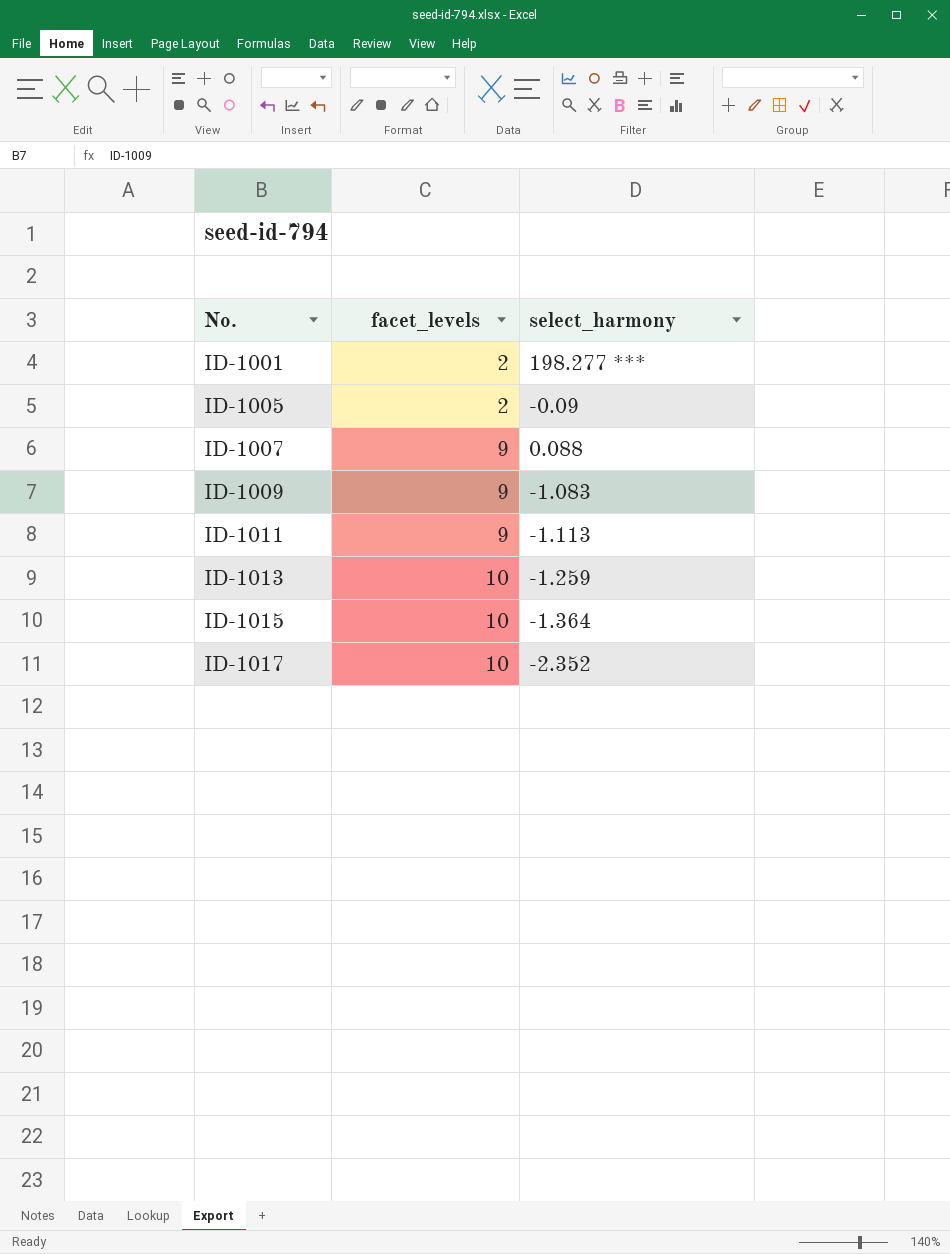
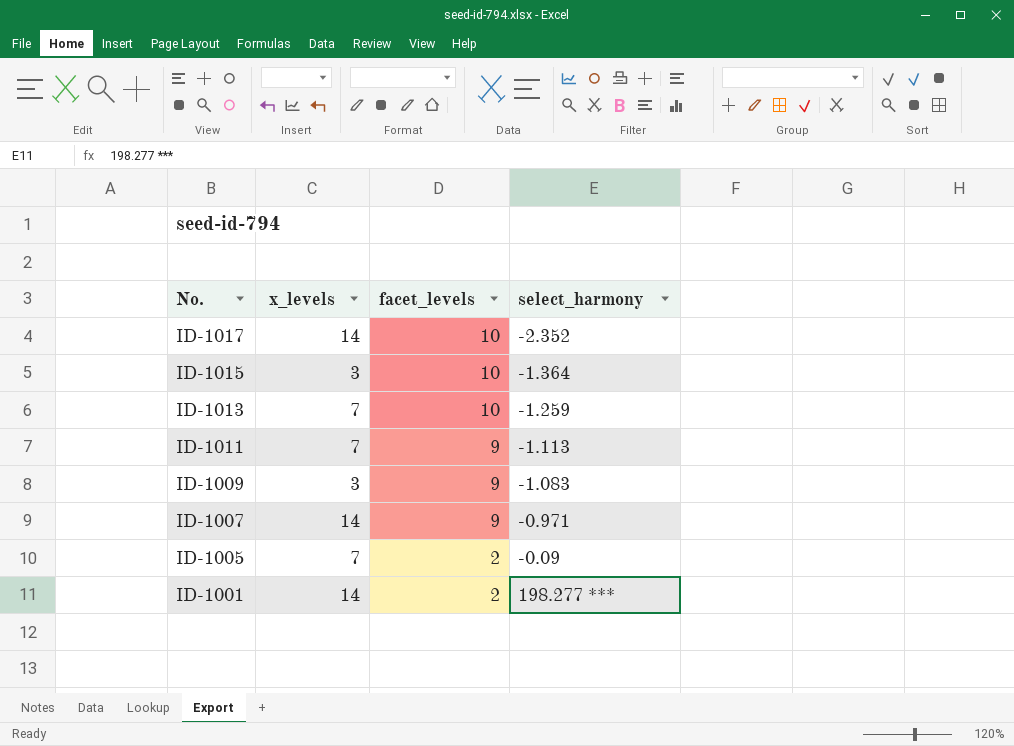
row order: No. ascending -> No. descending
column x_levels | position: none -> 2
ID-1007 | select_harmony: 0.088 -> -0.971

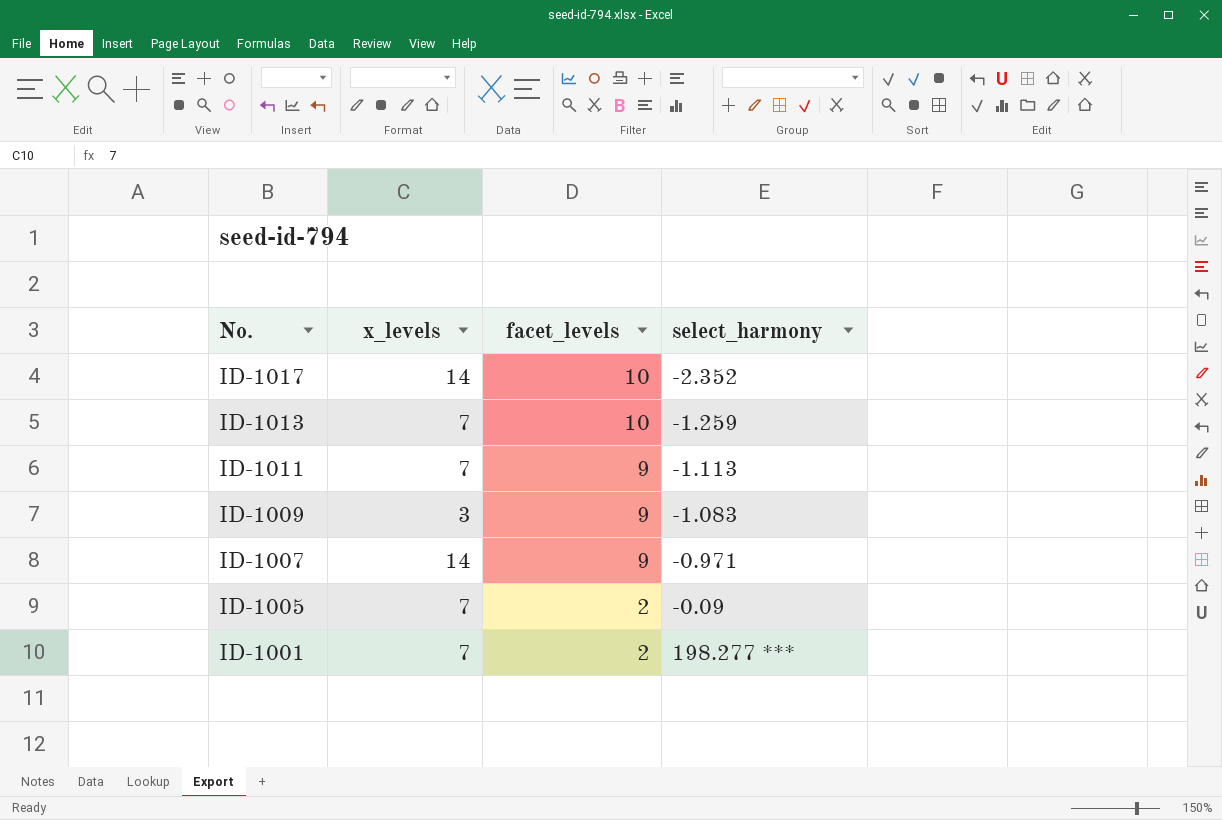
row ID-1015: 3 | 10 | -1.364 -> none
ID-1001 | x_levels: 14 -> 7

